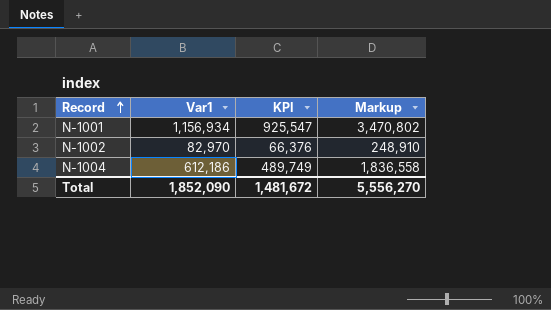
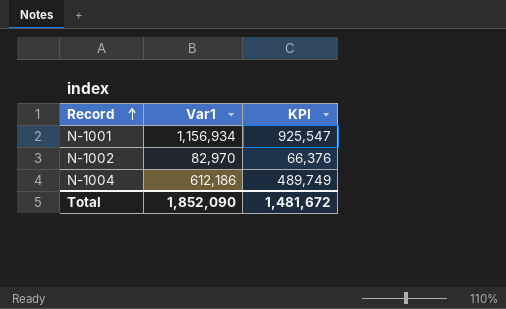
column Markup | formula: [Var1] * 3 -> none

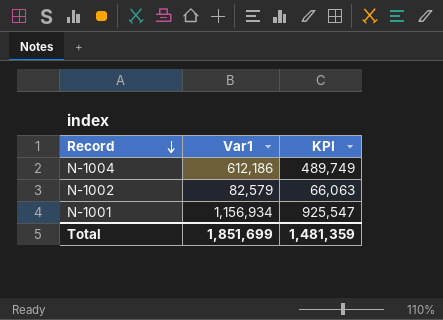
row order: Record ascending -> Record descending
N-1002 | Var1: 82,970 -> 82,579
N-1002 | KPI: 66,376 -> 66,063
Total | Var1: 1,852,090 -> 1,851,699
Total | KPI: 1,481,672 -> 1,481,359

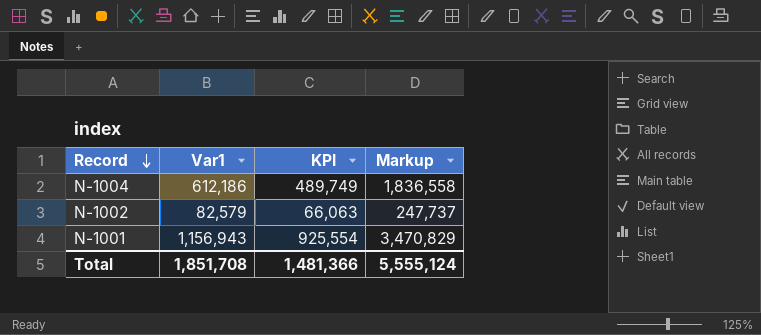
column Markup | formula: none -> [Var1] * 3
N-1001 | Var1: 1,156,934 -> 1,156,943
N-1001 | KPI: 925,547 -> 925,554
Total | Var1: 1,851,699 -> 1,851,708
Total | KPI: 1,481,359 -> 1,481,366

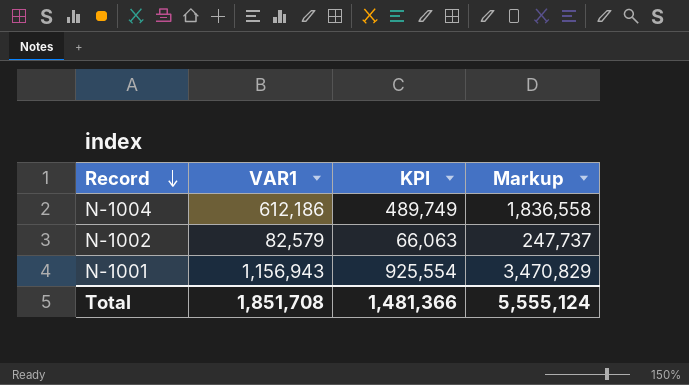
column name: Var1 -> VAR1

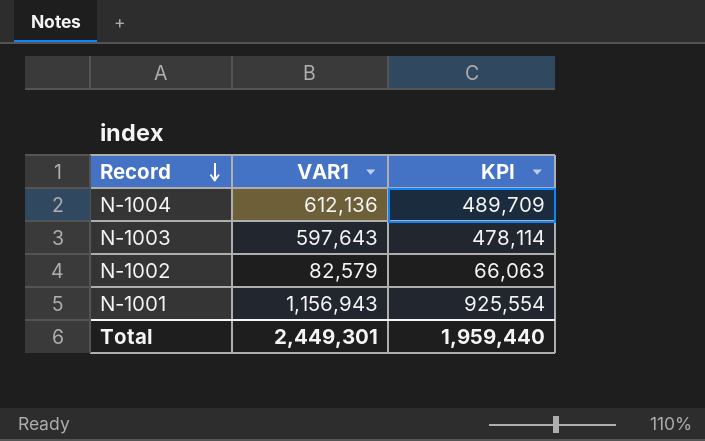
column Markup | formula: [VAR1] * 3 -> none
N-1004 | VAR1: 612,186 -> 612,136
N-1004 | KPI: 489,749 -> 489,709
row N-1003: none -> 597,643 | 478,114
Total | VAR1: 1,851,708 -> 2,449,301
Total | KPI: 1,481,366 -> 1,959,440

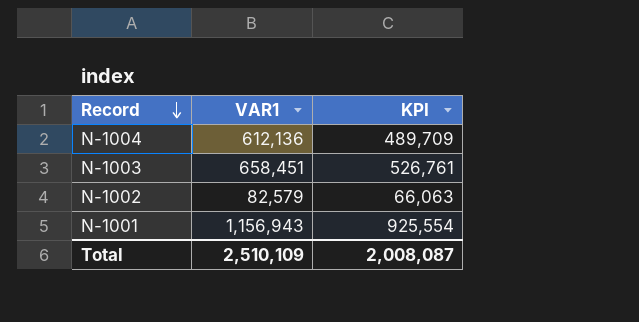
N-1003 | VAR1: 597,643 -> 658,451
N-1003 | KPI: 478,114 -> 526,761
Total | VAR1: 2,449,301 -> 2,510,109
Total | KPI: 1,959,440 -> 2,008,087

